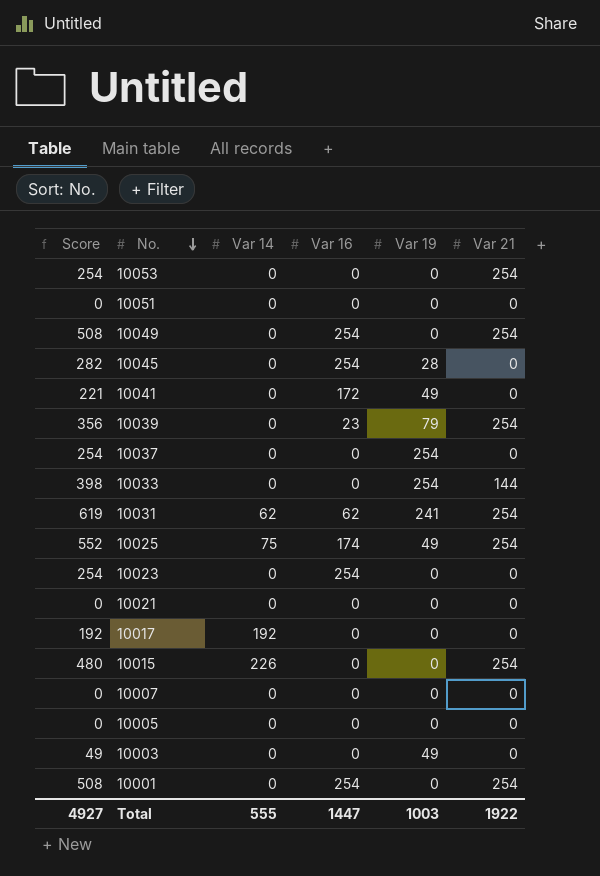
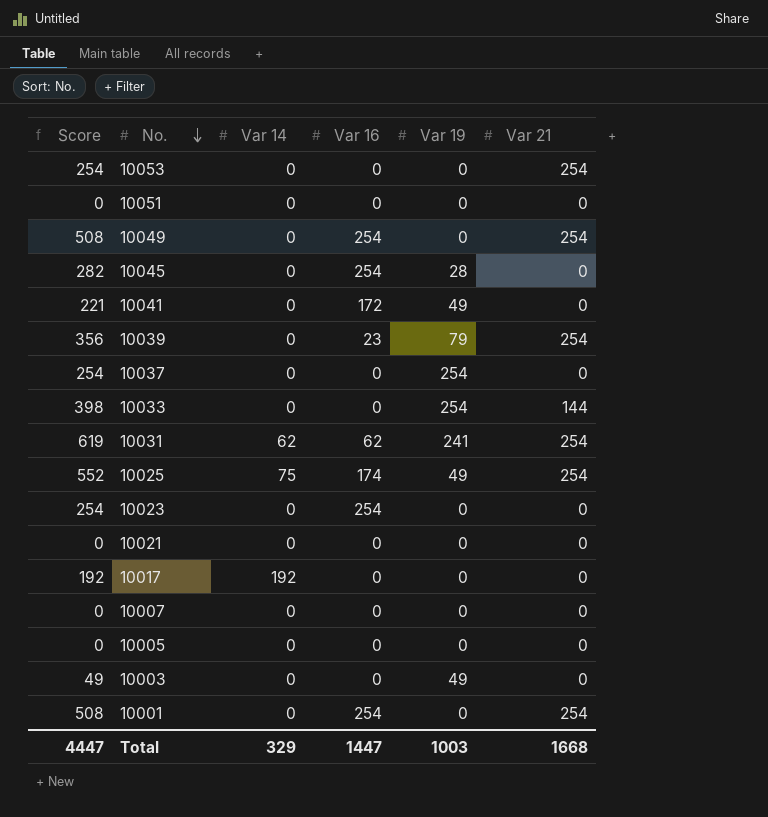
row 10015: 480 | 226 | 0 | 0 | 254 -> none
Total | Score: 4927 -> 4447
Total | Var 14: 555 -> 329
Total | Var 21: 1922 -> 1668

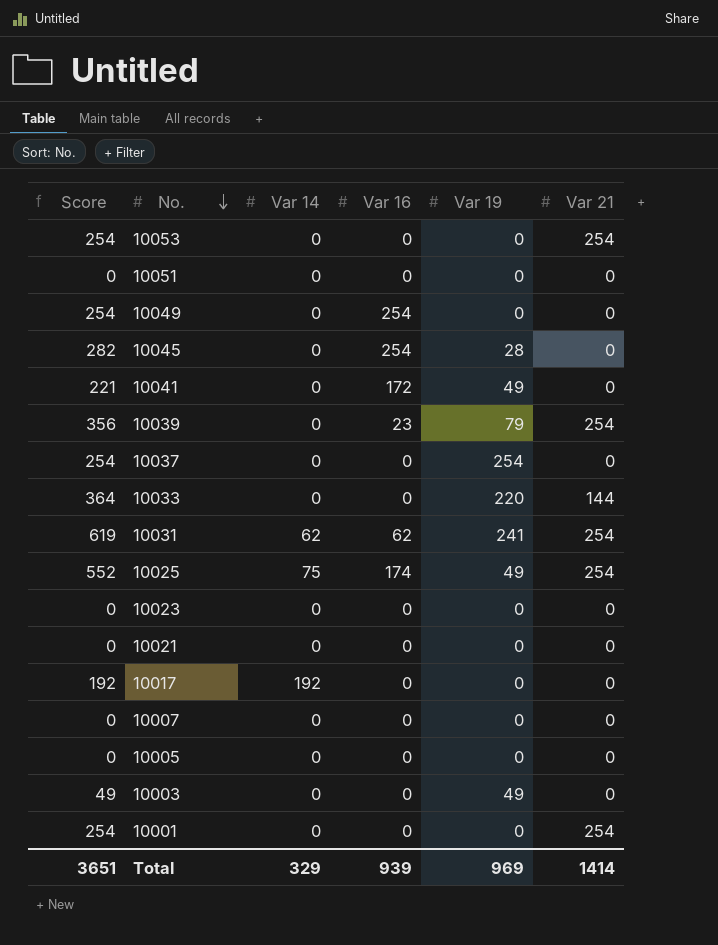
10049 | Score: 508 -> 254
10049 | Var 21: 254 -> 0
10033 | Score: 398 -> 364
10033 | Var 19: 254 -> 220
10023 | Score: 254 -> 0
10023 | Var 16: 254 -> 0
10001 | Score: 508 -> 254
10001 | Var 16: 254 -> 0
Total | Score: 4447 -> 3651
Total | Var 16: 1447 -> 939
Total | Var 19: 1003 -> 969
Total | Var 21: 1668 -> 1414

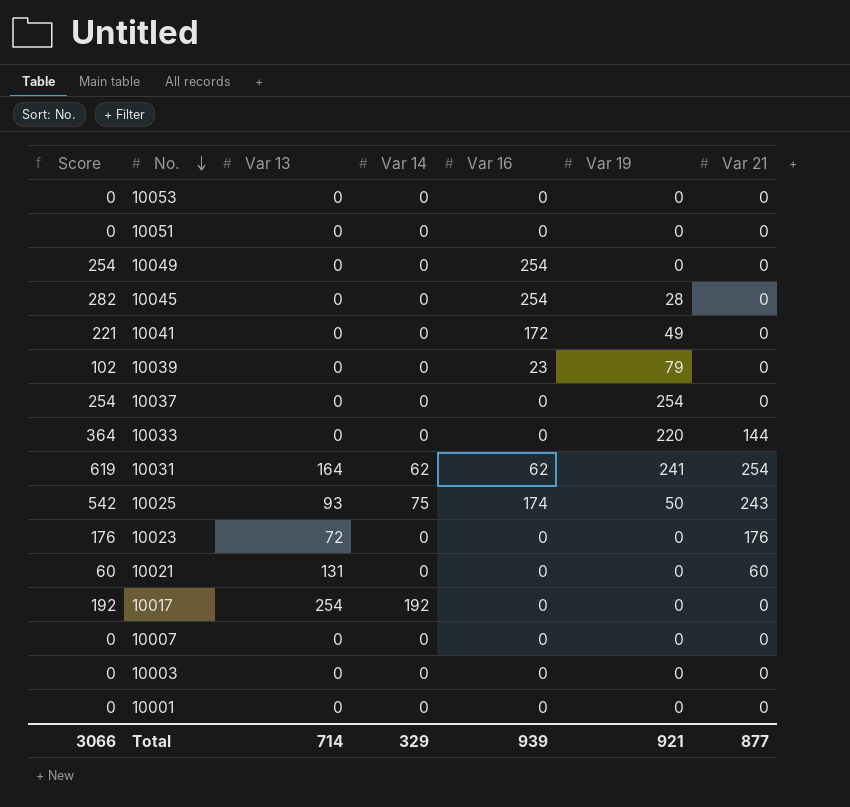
column Var 13 | position: none -> 3
row 10005: 0 | 0 | 0 | 0 | 0 -> none
10053 | Score: 254 -> 0
10053 | Var 21: 254 -> 0
10039 | Score: 356 -> 102
10039 | Var 21: 254 -> 0
10025 | Score: 552 -> 542
10025 | Var 19: 49 -> 50
10025 | Var 21: 254 -> 243
10023 | Score: 0 -> 176
10023 | Var 21: 0 -> 176
10021 | Score: 0 -> 60
10021 | Var 21: 0 -> 60
10003 | Score: 49 -> 0
10003 | Var 19: 49 -> 0
10001 | Score: 254 -> 0
10001 | Var 21: 254 -> 0
Total | Score: 3651 -> 3066
Total | Var 19: 969 -> 921
Total | Var 21: 1414 -> 877

